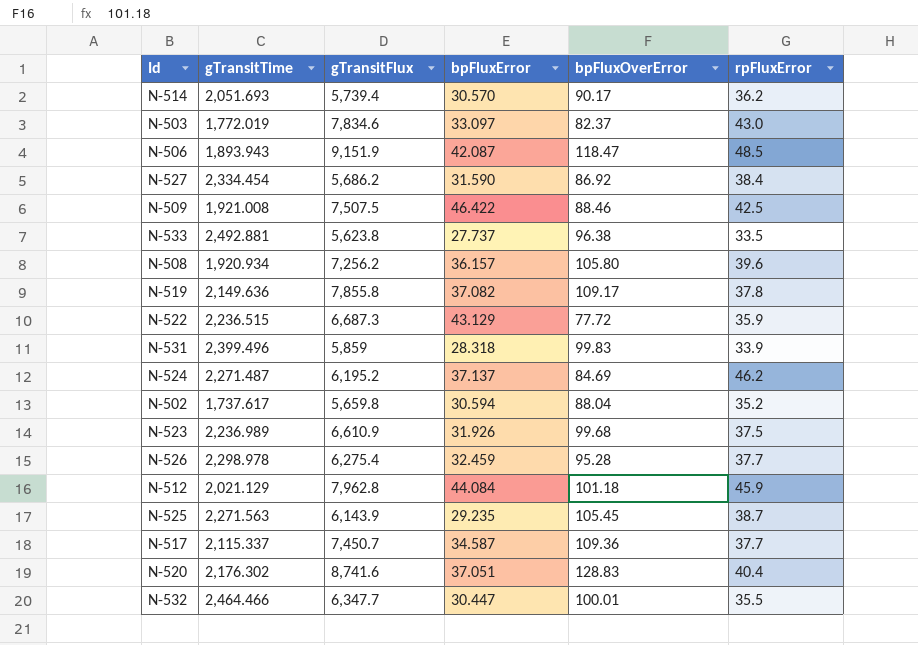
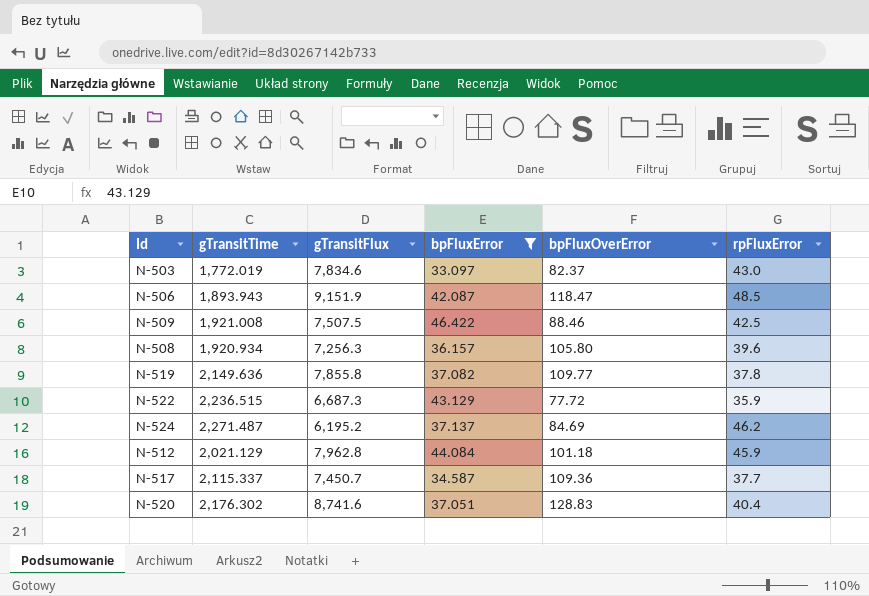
filter: none -> bpFluxError >= 33.097
N-508 | gTransitFlux: 7,256.2 -> 7,256.3
N-519 | bpFluxOverError: 109.17 -> 109.77

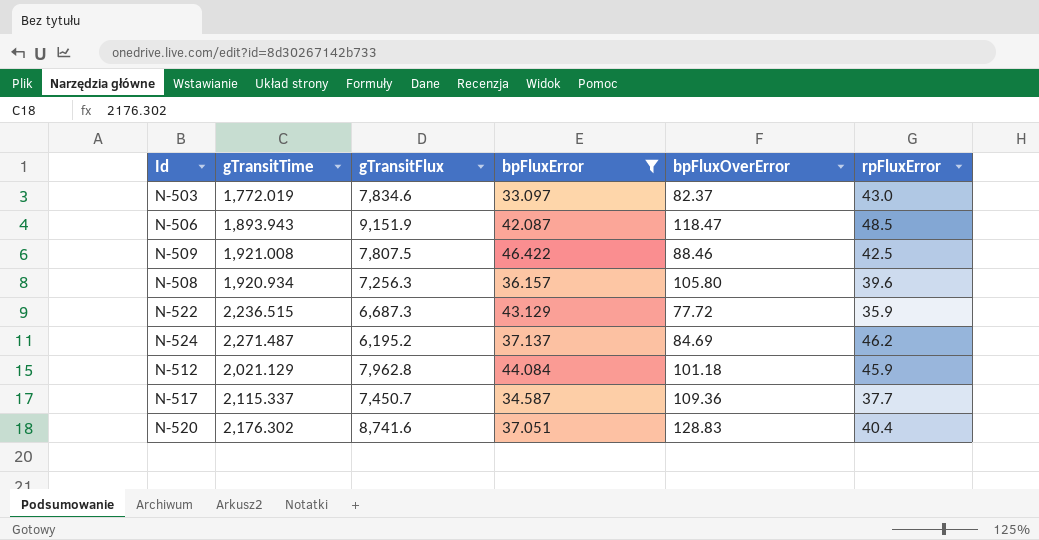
row N-519: 2,149.636 | 7,855.8 | 37.082 | 109.77 | 37.8 -> none
N-509 | gTransitFlux: 7,507.5 -> 7,807.5

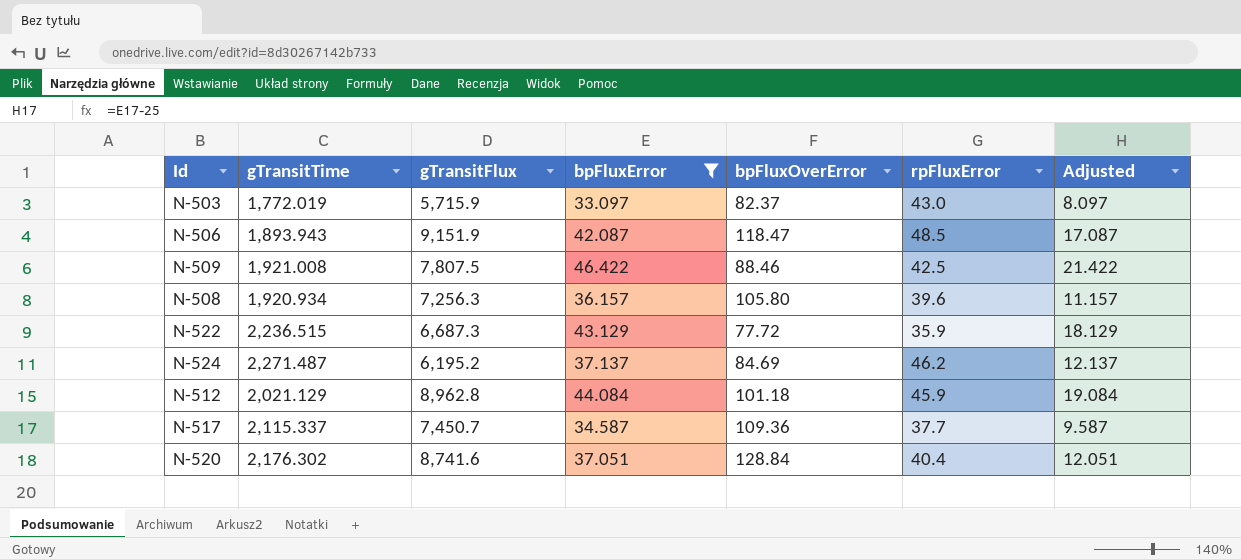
column Adjusted | formula: none -> [bpFluxError] - 25
N-503 | gTransitFlux: 7,834.6 -> 5,715.9
N-512 | gTransitFlux: 7,962.8 -> 8,962.8
N-520 | bpFluxOverError: 128.83 -> 128.84

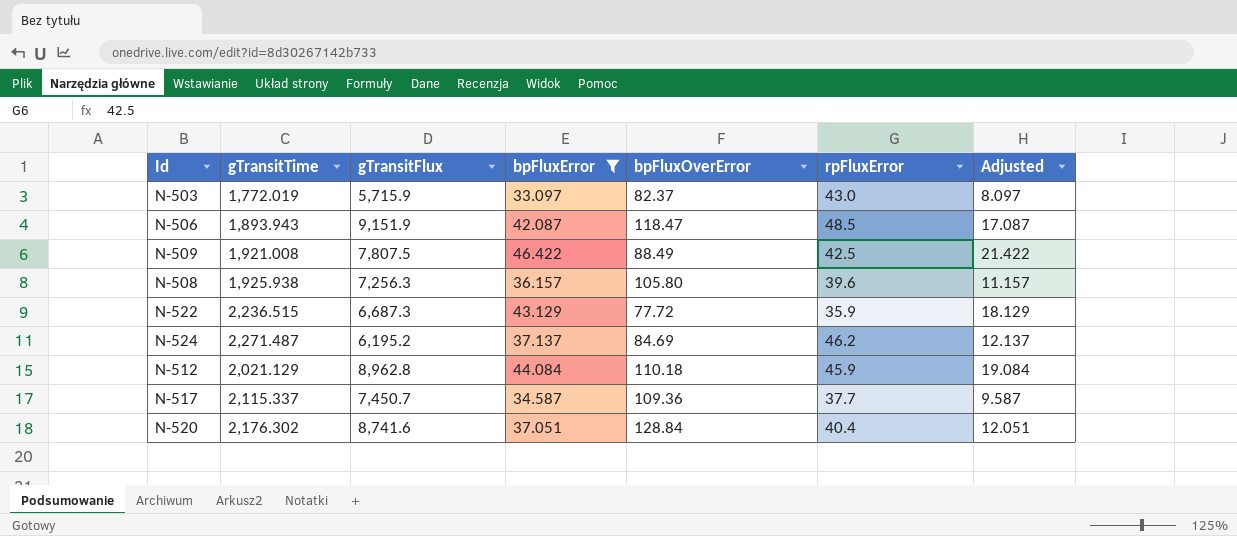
N-509 | bpFluxOverError: 88.46 -> 88.49
N-508 | gTransitTime: 1,920.934 -> 1,925.938
N-512 | bpFluxOverError: 101.18 -> 110.18

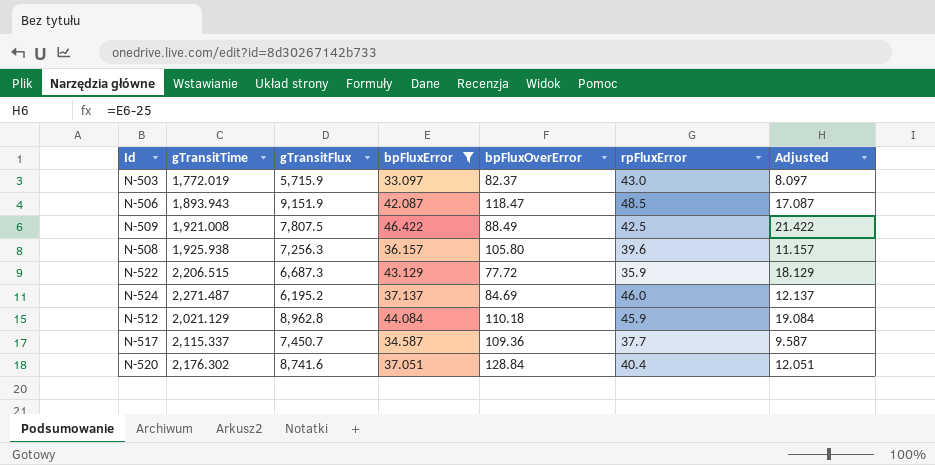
N-522 | gTransitTime: 2,236.515 -> 2,206.515
N-524 | rpFluxError: 46.2 -> 46.0

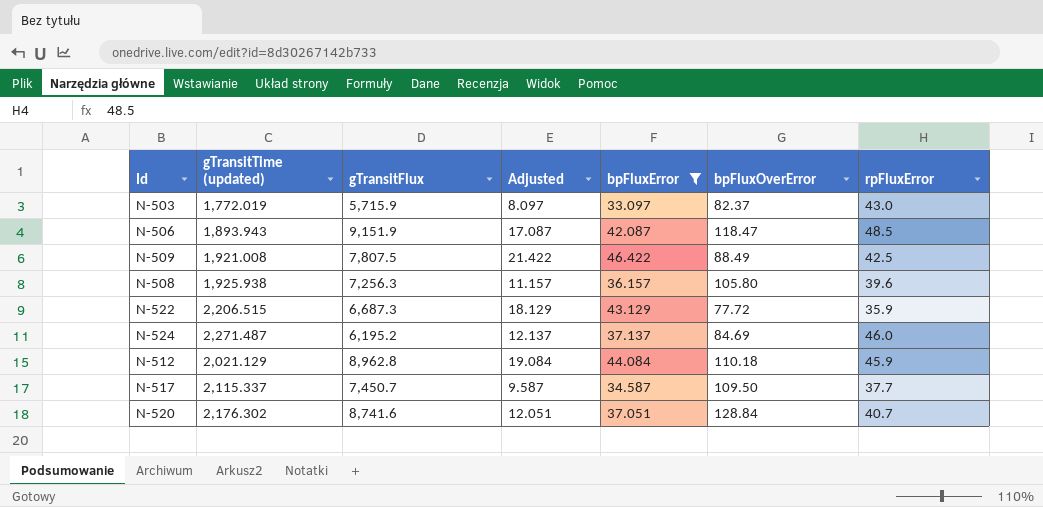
column name: gTransitTime -> gTransitTime (updated)
column Adjusted | position: 7 -> 4
N-517 | bpFluxOverError: 109.36 -> 109.50
N-520 | rpFluxError: 40.4 -> 40.7

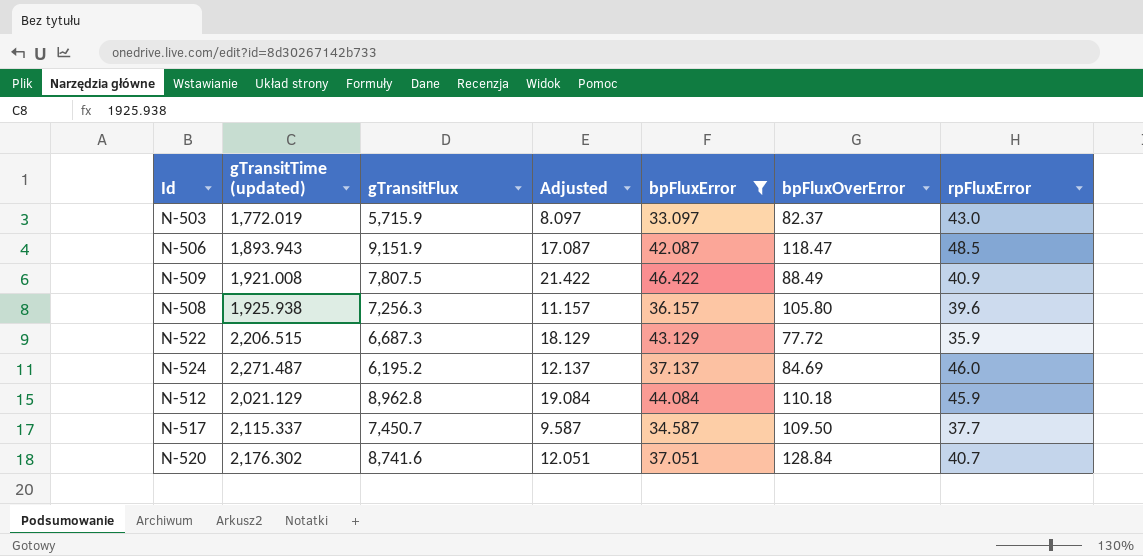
N-509 | rpFluxError: 42.5 -> 40.9

